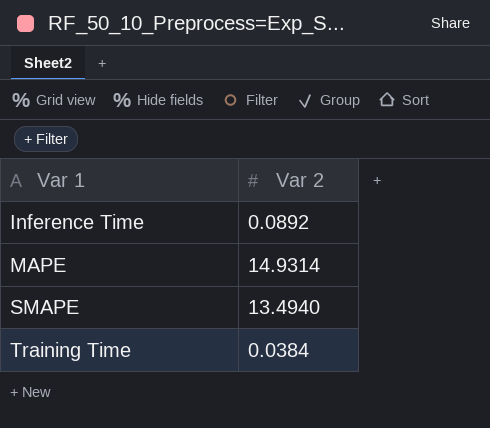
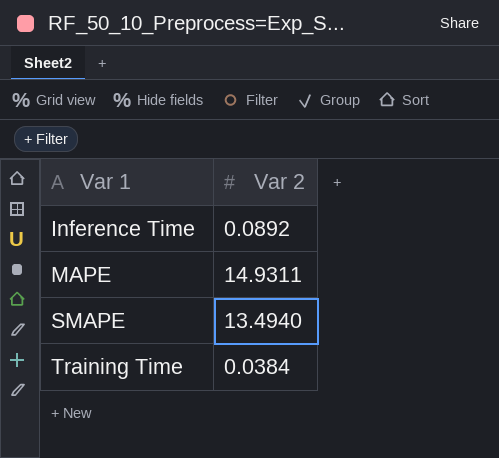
MAPE | Var 2: 14.9314 -> 14.9311

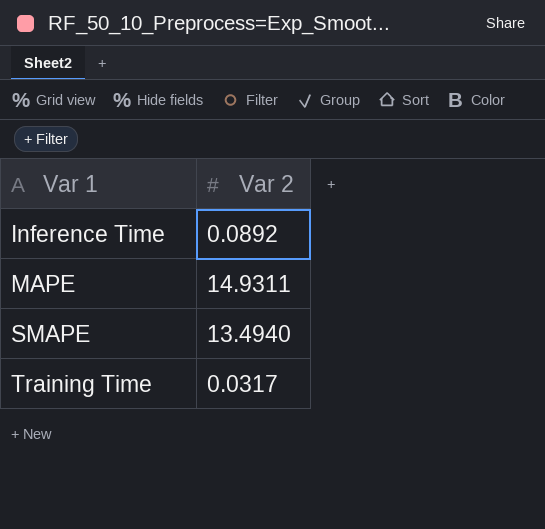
Training Time | Var 2: 0.0384 -> 0.0317

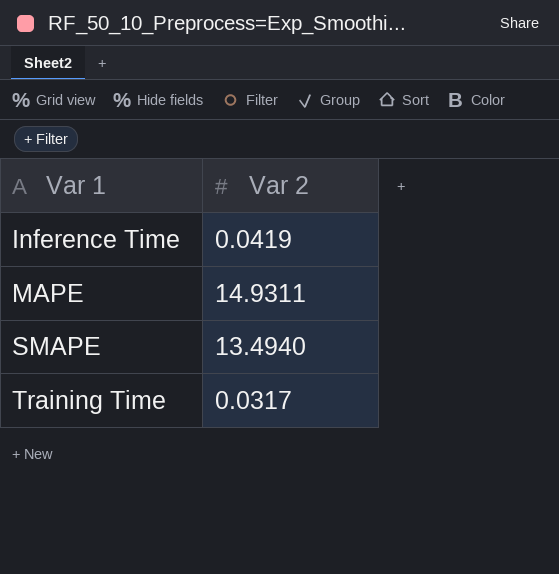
Inference Time | Var 2: 0.0892 -> 0.0419

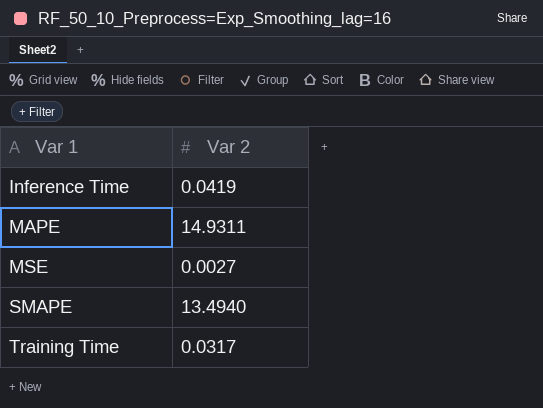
row MSE: none -> 0.0027

